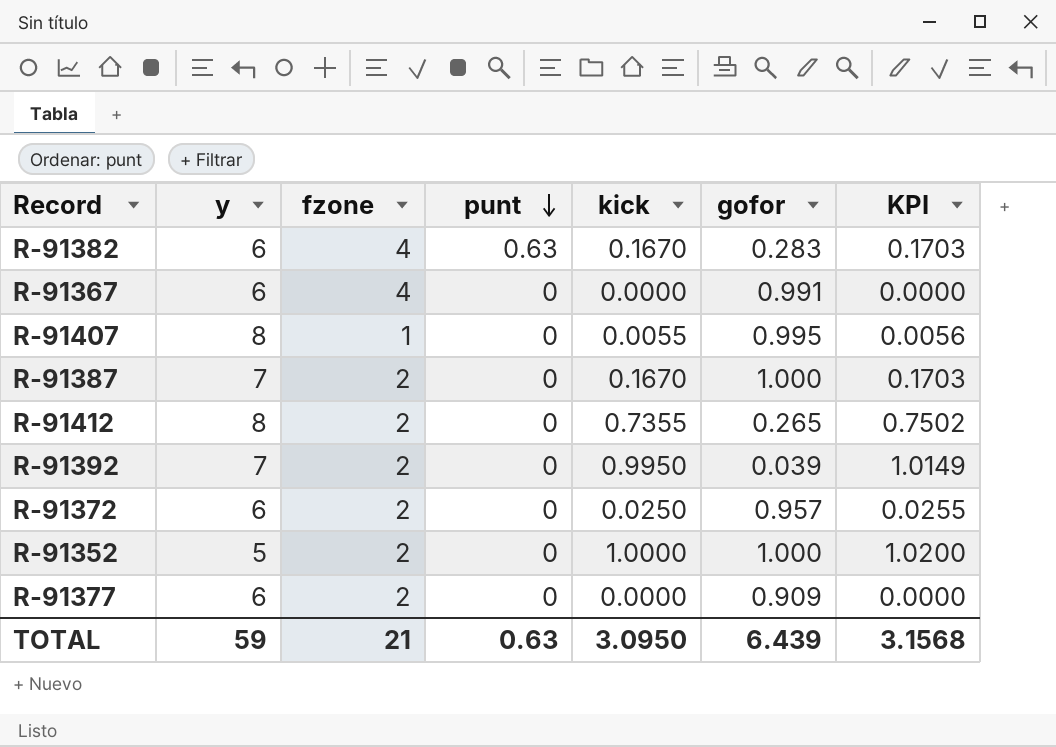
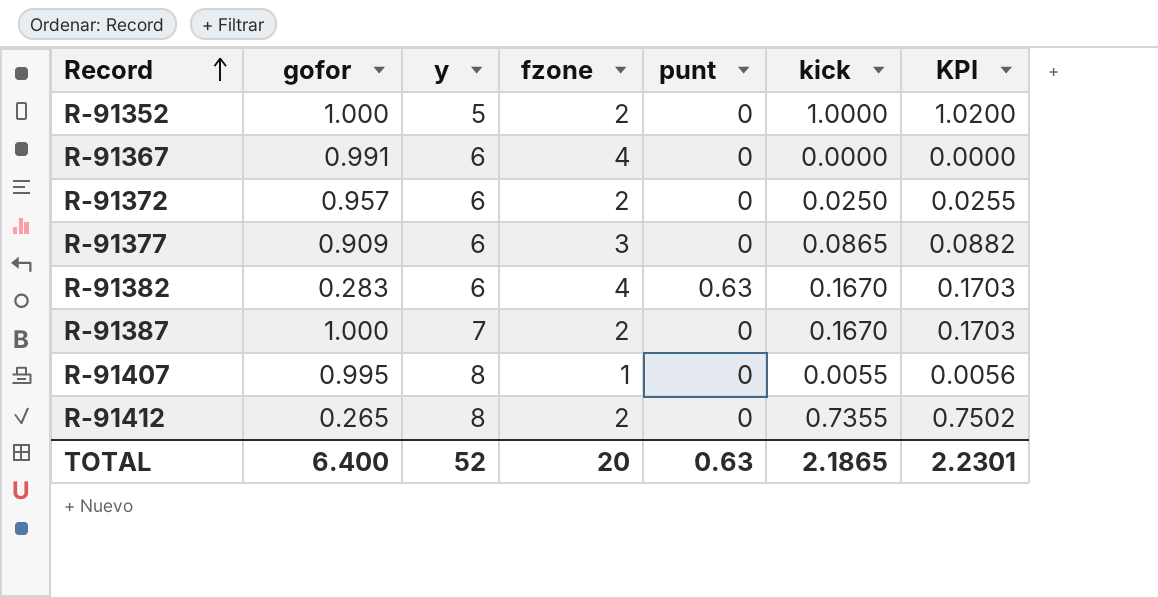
row order: punt descending -> Record ascending
column gofor | position: 6 -> 2
row R-91392: 7 | 2 | 0 | 0.9950 | 0.039 | 1.0149 -> none
R-91377 | fzone: 2 -> 3
R-91377 | kick: 0.0000 -> 0.0865
R-91377 | KPI: 0.0000 -> 0.0882
TOTAL | gofor: 6.439 -> 6.400
TOTAL | y: 59 -> 52
TOTAL | fzone: 21 -> 20
TOTAL | kick: 3.0950 -> 2.1865
TOTAL | KPI: 3.1568 -> 2.2301

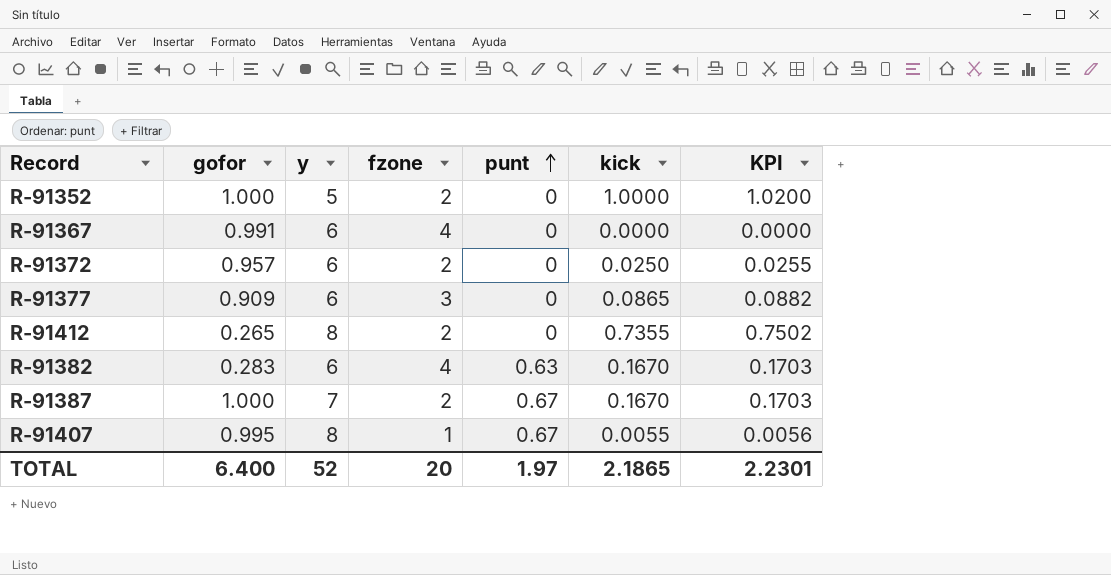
row order: Record ascending -> punt ascending
R-91387 | punt: 0 -> 0.67
R-91407 | punt: 0 -> 0.67
TOTAL | punt: 0.63 -> 1.97

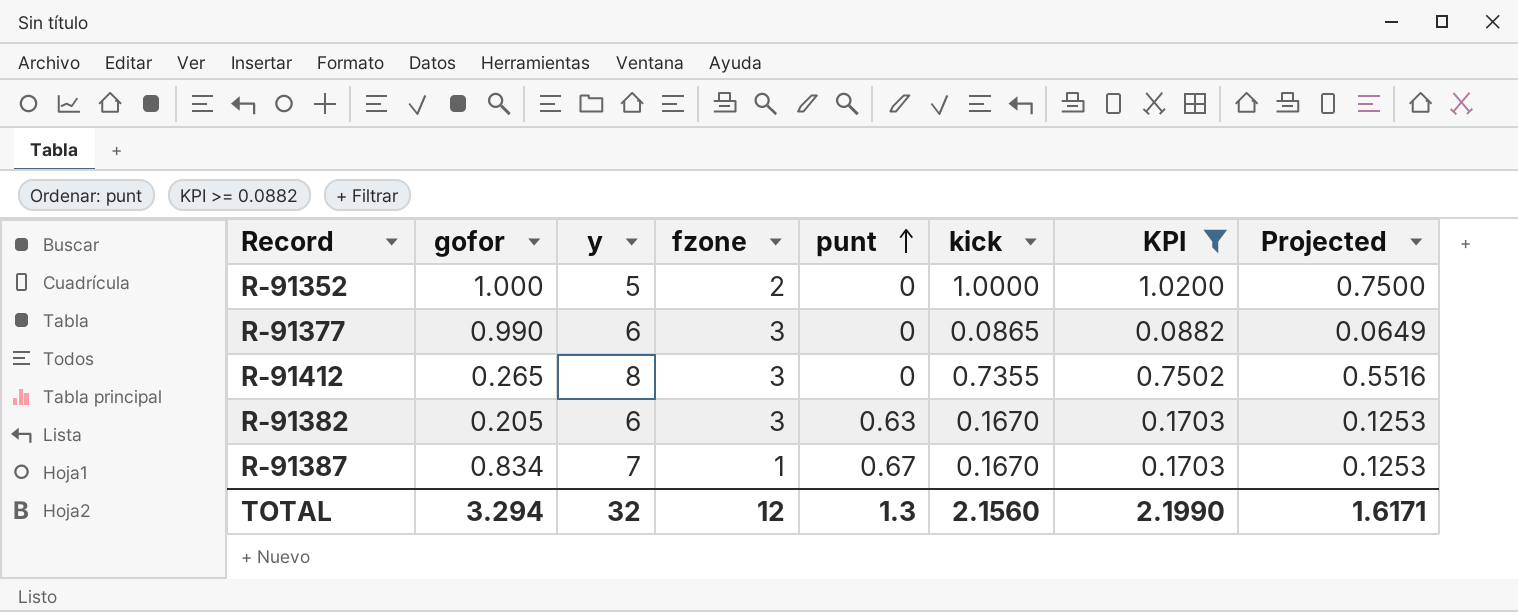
filter: none -> KPI >= 0.0882
column Projected | formula: none -> [kick] * 0.75
R-91377 | gofor: 0.909 -> 0.990
R-91412 | fzone: 2 -> 3
R-91382 | gofor: 0.283 -> 0.205
R-91382 | fzone: 4 -> 3
R-91387 | gofor: 1.000 -> 0.834
R-91387 | fzone: 2 -> 1
TOTAL | gofor: 6.400 -> 3.294
TOTAL | y: 52 -> 32
TOTAL | fzone: 20 -> 12
TOTAL | punt: 1.97 -> 1.3
TOTAL | kick: 2.1865 -> 2.1560
TOTAL | KPI: 2.2301 -> 2.1990

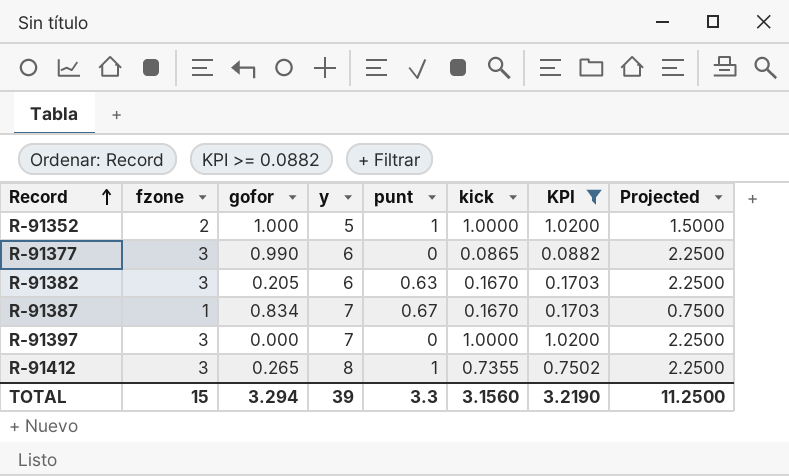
row order: punt ascending -> Record ascending
column fzone | position: 4 -> 2
column Projected | formula: [kick] * 0.75 -> [fzone] * 0.75
R-91352 | punt: 0 -> 1
row R-91397: none -> 3 | 0.000 | 7 | 0 | 1.0000 | 1.0200 | 2.2500
R-91412 | punt: 0 -> 1
TOTAL | fzone: 12 -> 15
TOTAL | y: 32 -> 39
TOTAL | punt: 1.3 -> 3.3
TOTAL | kick: 2.1560 -> 3.1560
TOTAL | KPI: 2.1990 -> 3.2190
TOTAL | Projected: 1.6171 -> 11.2500

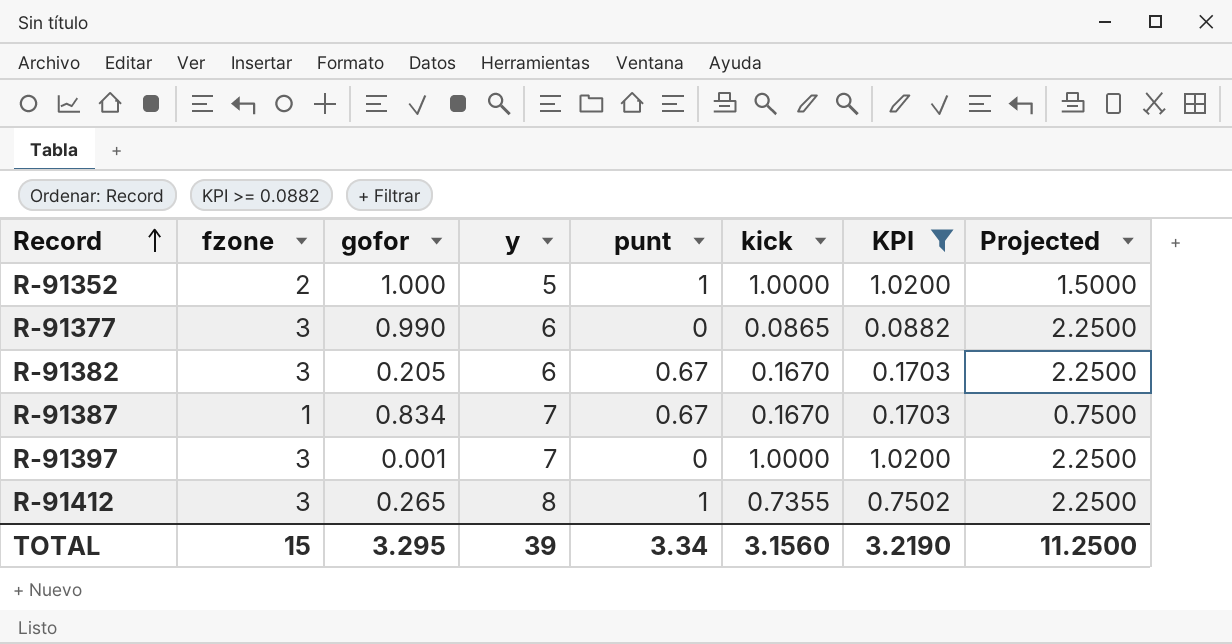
R-91382 | punt: 0.63 -> 0.67
R-91397 | gofor: 0.000 -> 0.001
TOTAL | gofor: 3.294 -> 3.295
TOTAL | punt: 3.3 -> 3.34

